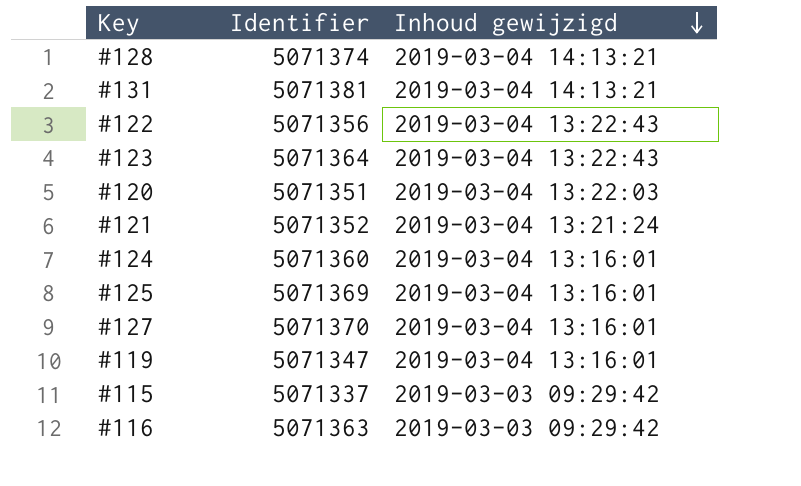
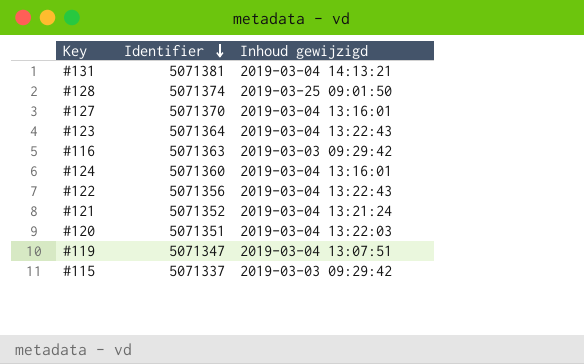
row order: Inhoud gewijzigd descending -> Identifier descending
row #125: 5071369 | 2019-03-04 13:16:01 -> none
#128 | Inhoud gewijzigd: 2019-03-04 14:13:21 -> 2019-03-25 09:01:50
#119 | Inhoud gewijzigd: 2019-03-04 13:16:01 -> 2019-03-04 13:07:51

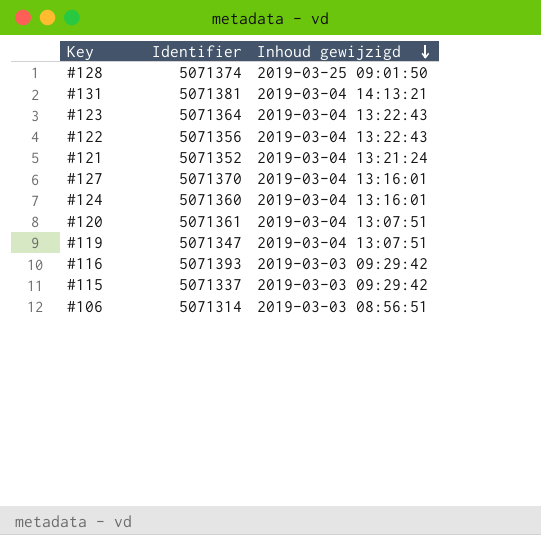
row order: Identifier descending -> Inhoud gewijzigd descending
#120 | Identifier: 5071351 -> 5071361
#120 | Inhoud gewijzigd: 2019-03-04 13:22:03 -> 2019-03-04 13:07:51
#116 | Identifier: 5071363 -> 5071393
row #106: none -> 5071314 | 2019-03-03 08:56:51

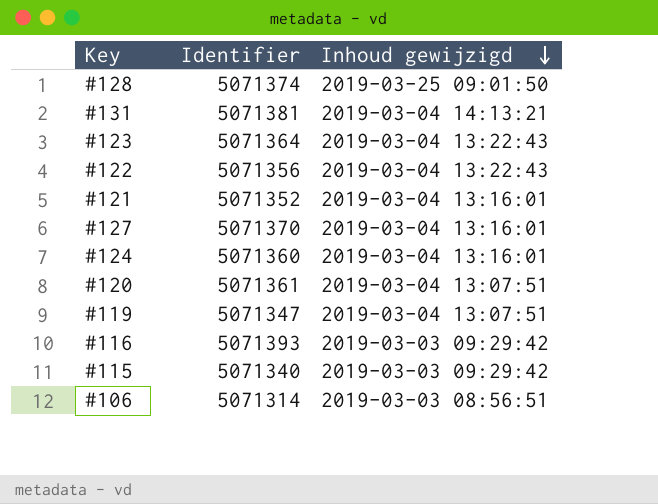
#121 | Inhoud gewijzigd: 2019-03-04 13:21:24 -> 2019-03-04 13:16:01
#115 | Identifier: 5071337 -> 5071340

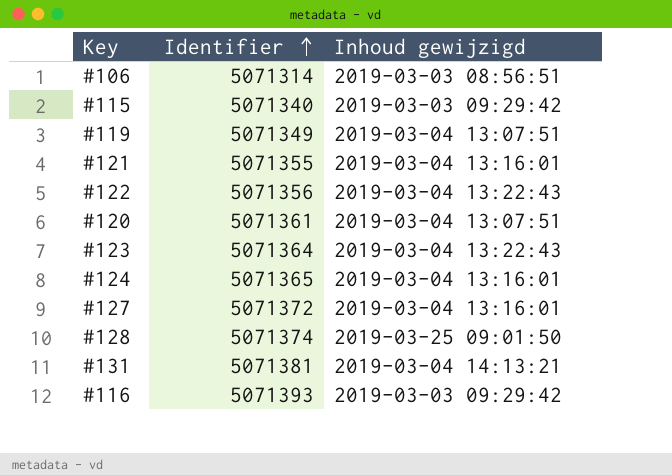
row order: Inhoud gewijzigd descending -> Identifier ascending
#119 | Identifier: 5071347 -> 5071349
#121 | Identifier: 5071352 -> 5071355
#124 | Identifier: 5071360 -> 5071365
#127 | Identifier: 5071370 -> 5071372

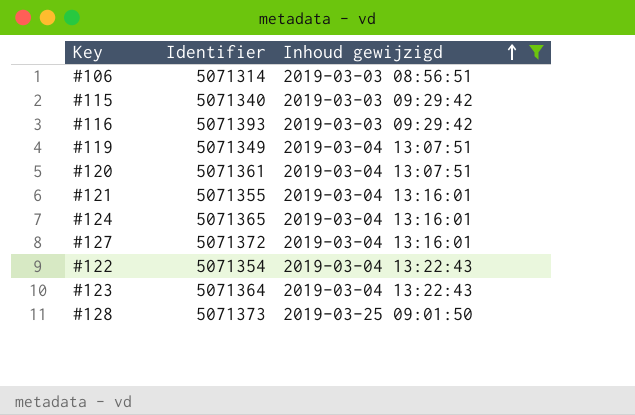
filter: none -> Inhoud gewijzigd != 2019-03-04 14:13:21
row order: Identifier ascending -> Inhoud gewijzigd ascending
#122 | Identifier: 5071356 -> 5071354
#128 | Identifier: 5071374 -> 5071373

